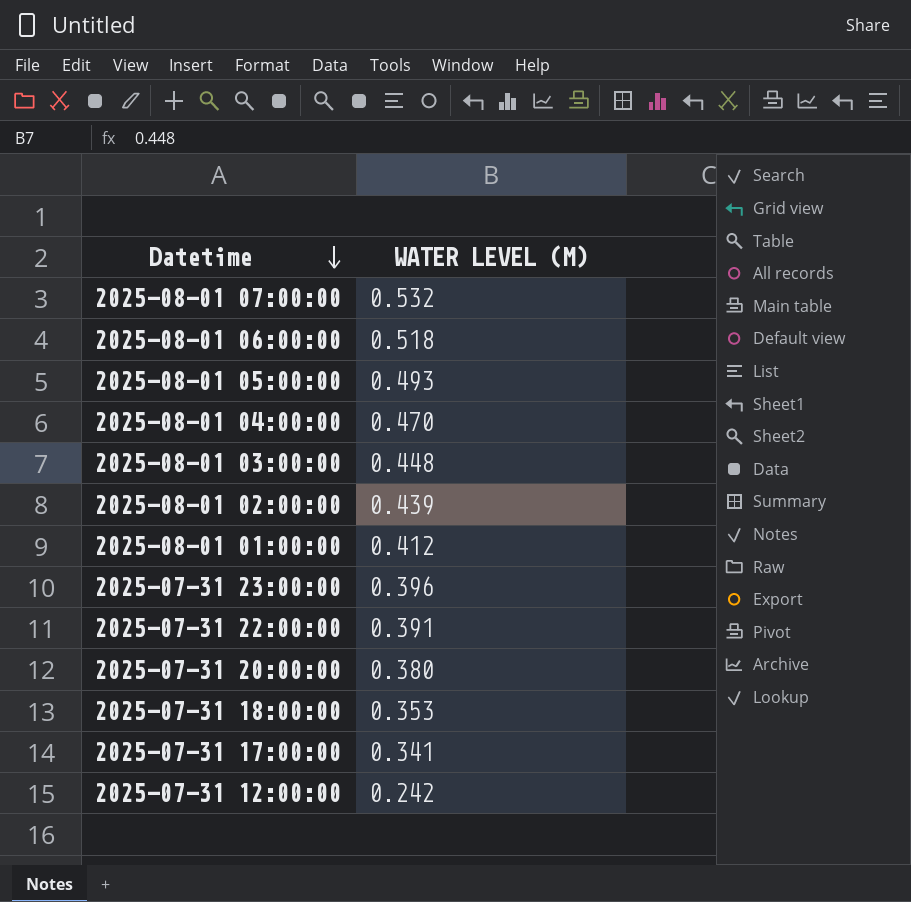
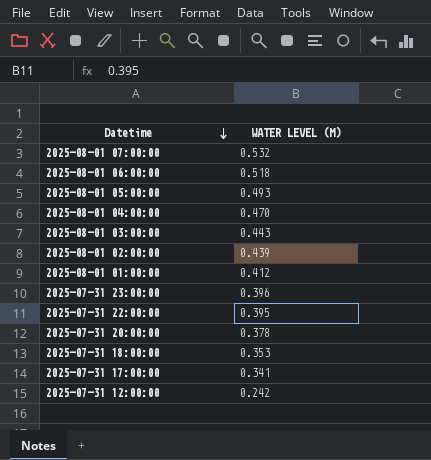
2025-08-01 03:00:00 | WATER LEVEL (M): 0.448 -> 0.443
2025-07-31 22:00:00 | WATER LEVEL (M): 0.391 -> 0.395
2025-07-31 20:00:00 | WATER LEVEL (M): 0.380 -> 0.378

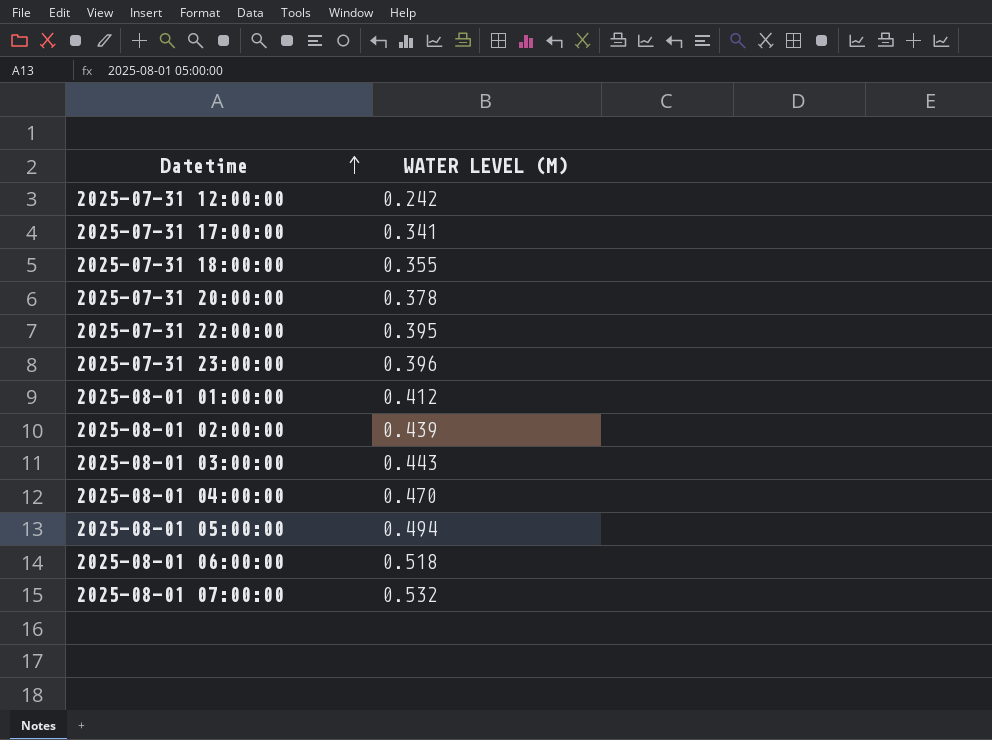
row order: Datetime descending -> Datetime ascending
2025-07-31 18:00:00 | WATER LEVEL (M): 0.353 -> 0.355
2025-08-01 05:00:00 | WATER LEVEL (M): 0.493 -> 0.494

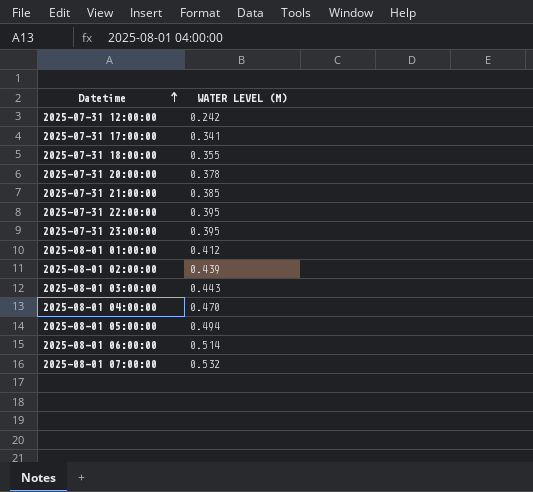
row 2025-07-31 21:00:00: none -> 0.385
2025-07-31 23:00:00 | WATER LEVEL (M): 0.396 -> 0.395
2025-08-01 06:00:00 | WATER LEVEL (M): 0.518 -> 0.514

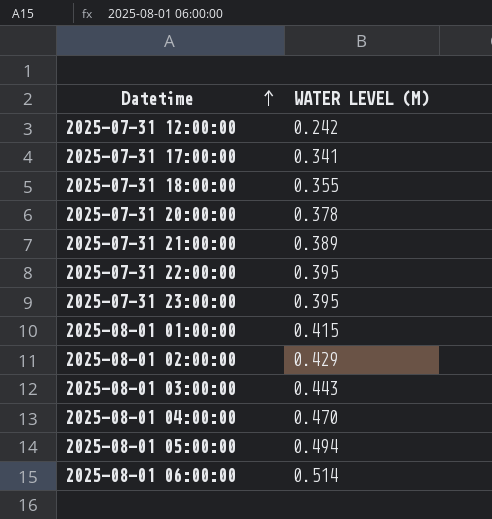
row 2025-08-01 07:00:00: 0.532 -> none
2025-07-31 21:00:00 | WATER LEVEL (M): 0.385 -> 0.389
2025-08-01 01:00:00 | WATER LEVEL (M): 0.412 -> 0.415
2025-08-01 02:00:00 | WATER LEVEL (M): 0.439 -> 0.429

